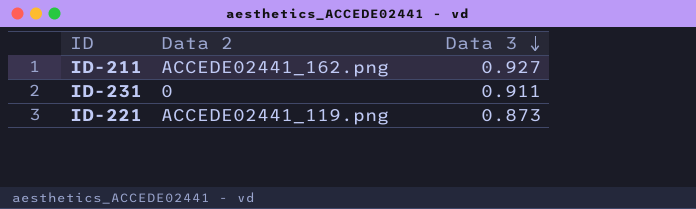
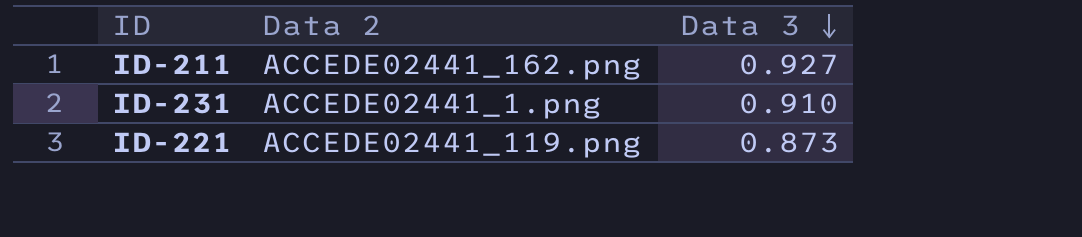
ID-231 | Data 2: 0 -> ACCEDE02441_1.png
ID-231 | Data 3: 0.911 -> 0.910

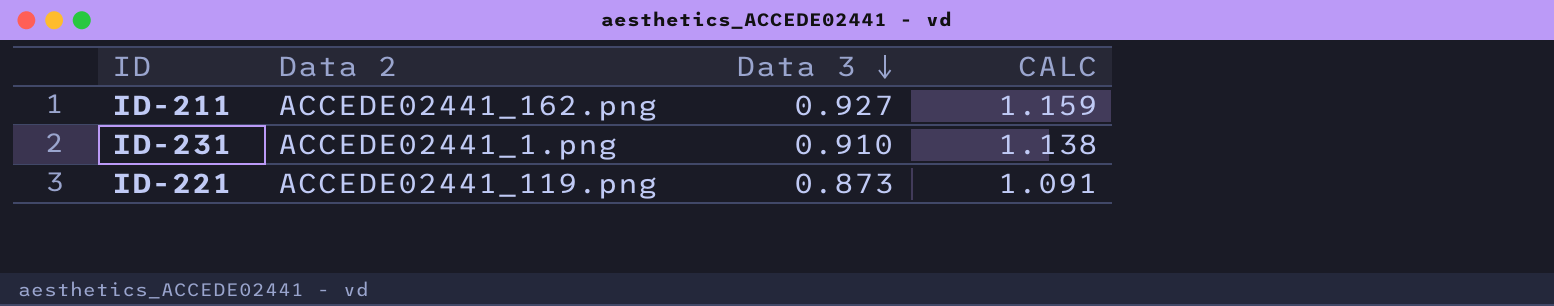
column CALC | formula: none -> [Data 3] * 1.25

